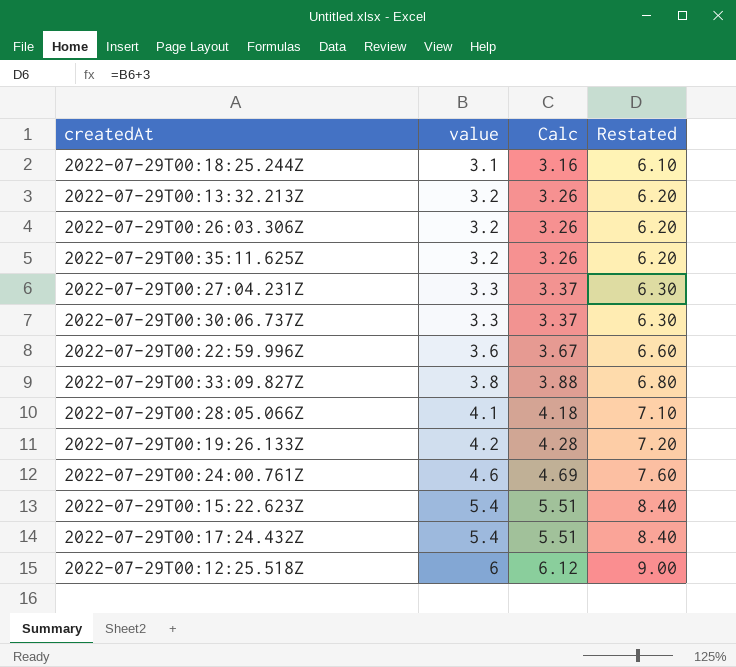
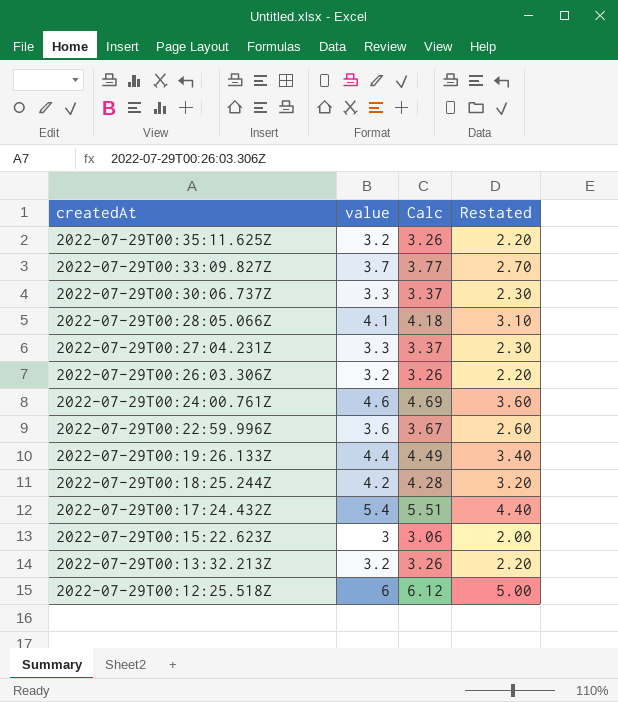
row order: value ascending -> createdAt descending
column Restated | formula: [value] + 3 -> [value] - 1
2022-07-29T00:33:09.827Z | value: 3.8 -> 3.7
2022-07-29T00:33:09.827Z | Calc: 3.88 -> 3.77
2022-07-29T00:19:26.133Z | value: 4.2 -> 4.4
2022-07-29T00:19:26.133Z | Calc: 4.28 -> 4.49
2022-07-29T00:18:25.244Z | value: 3.1 -> 4.2
2022-07-29T00:18:25.244Z | Calc: 3.16 -> 4.28
2022-07-29T00:15:22.623Z | value: 5.4 -> 3
2022-07-29T00:15:22.623Z | Calc: 5.51 -> 3.06

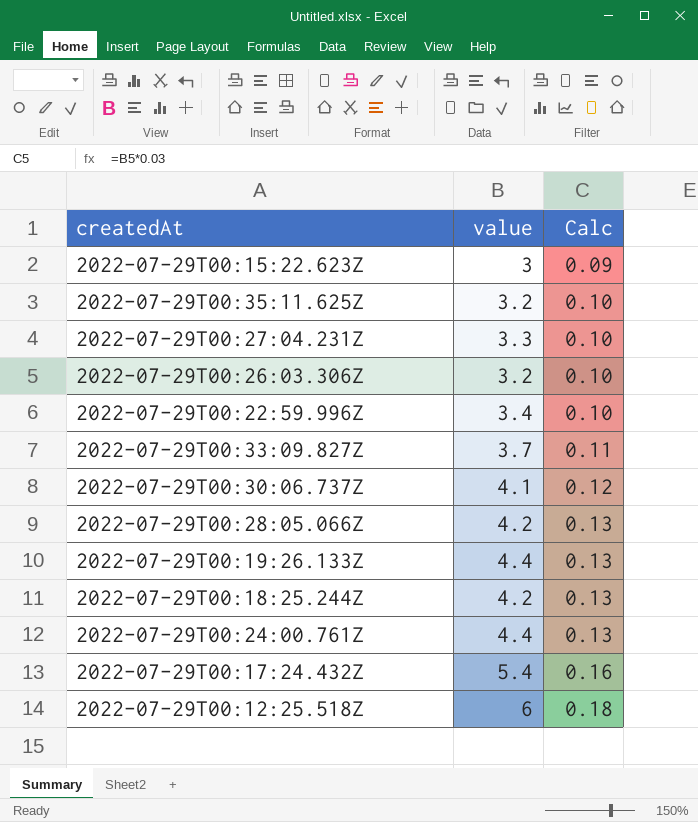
row order: createdAt descending -> Calc ascending
column Restated | formula: [value] - 1 -> none
column Calc | formula: [value] * 1.02 -> [value] * 0.03
row 2022-07-29T00:13:32.213Z: 3.2 | 3.26 | 2.20 -> none
2022-07-29T00:22:59.996Z | value: 3.6 -> 3.4
2022-07-29T00:30:06.737Z | value: 3.3 -> 4.1
2022-07-29T00:28:05.066Z | value: 4.1 -> 4.2
2022-07-29T00:24:00.761Z | value: 4.6 -> 4.4

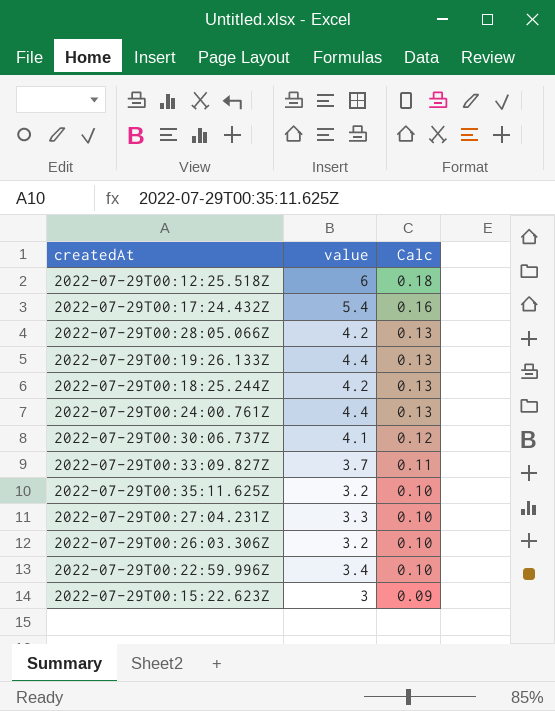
row order: Calc ascending -> Calc descending

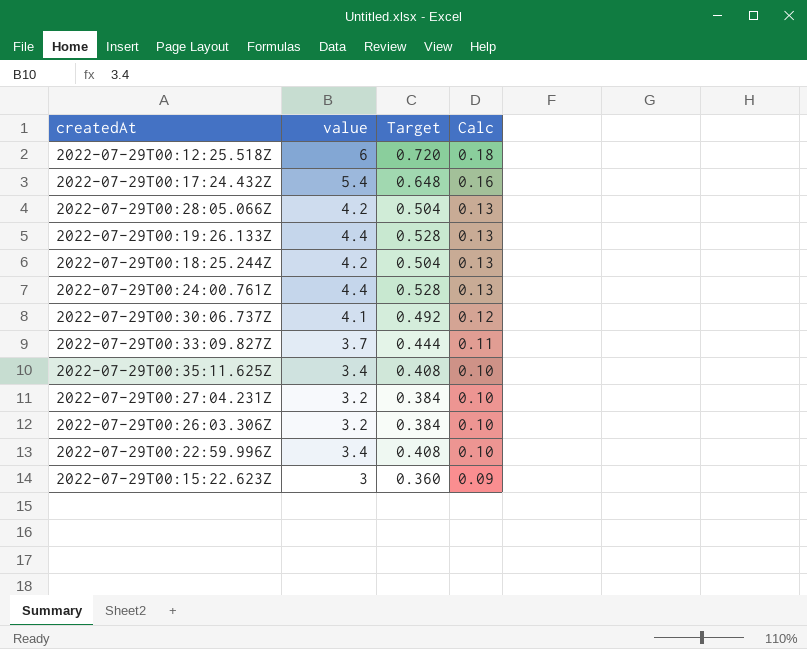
column Target | formula: none -> [value] * 0.12
2022-07-29T00:35:11.625Z | value: 3.2 -> 3.4
2022-07-29T00:27:04.231Z | value: 3.3 -> 3.2

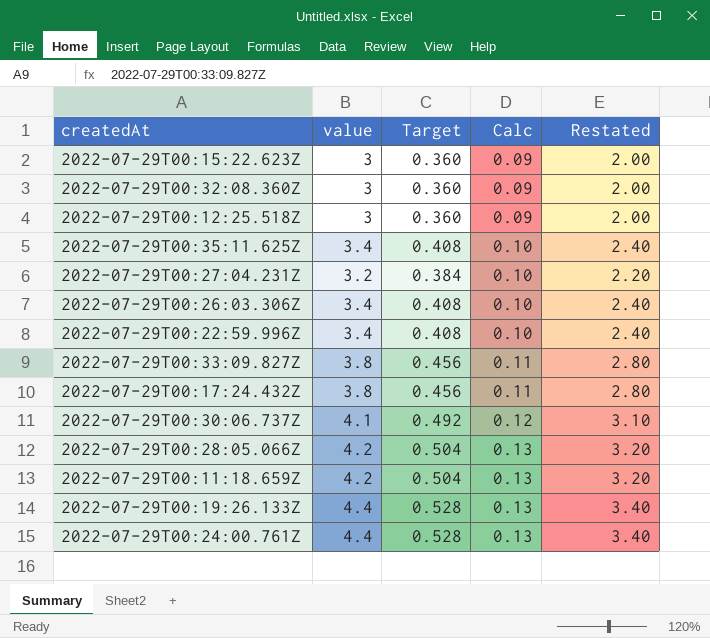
row order: Calc descending -> Calc ascending
column Restated | formula: none -> [value] - 1
row 2022-07-29T00:18:25.244Z: 4.2 | 0.504 | 0.13 -> none
row 2022-07-29T00:32:08.360Z: none -> 3 | 0.360 | 0.09 | 2.00
2022-07-29T00:12:25.518Z | value: 6 -> 3
2022-07-29T00:12:25.518Z | Target: 0.720 -> 0.360
2022-07-29T00:12:25.518Z | Calc: 0.18 -> 0.09
2022-07-29T00:26:03.306Z | value: 3.2 -> 3.4
2022-07-29T00:26:03.306Z | Target: 0.384 -> 0.408
2022-07-29T00:33:09.827Z | value: 3.7 -> 3.8
2022-07-29T00:33:09.827Z | Target: 0.444 -> 0.456
2022-07-29T00:17:24.432Z | value: 5.4 -> 3.8
2022-07-29T00:17:24.432Z | Target: 0.648 -> 0.456
2022-07-29T00:17:24.432Z | Calc: 0.16 -> 0.11
row 2022-07-29T00:11:18.659Z: none -> 4.2 | 0.504 | 0.13 | 3.20

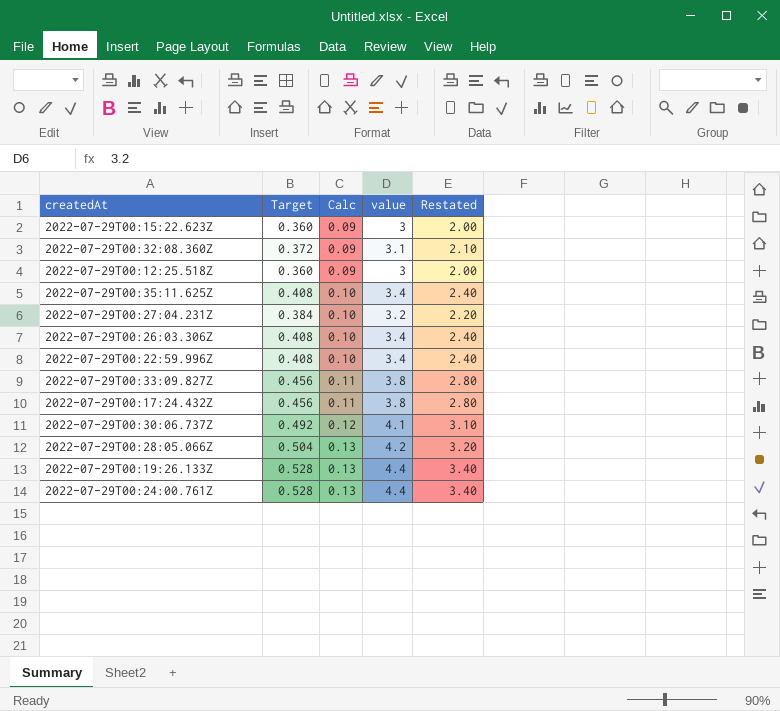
column value | position: 2 -> 4
row 2022-07-29T00:11:18.659Z: 4.2 | 0.504 | 0.13 | 3.20 -> none
2022-07-29T00:32:08.360Z | Target: 0.360 -> 0.372
2022-07-29T00:32:08.360Z | value: 3 -> 3.1
2022-07-29T00:32:08.360Z | Restated: 2.00 -> 2.10

